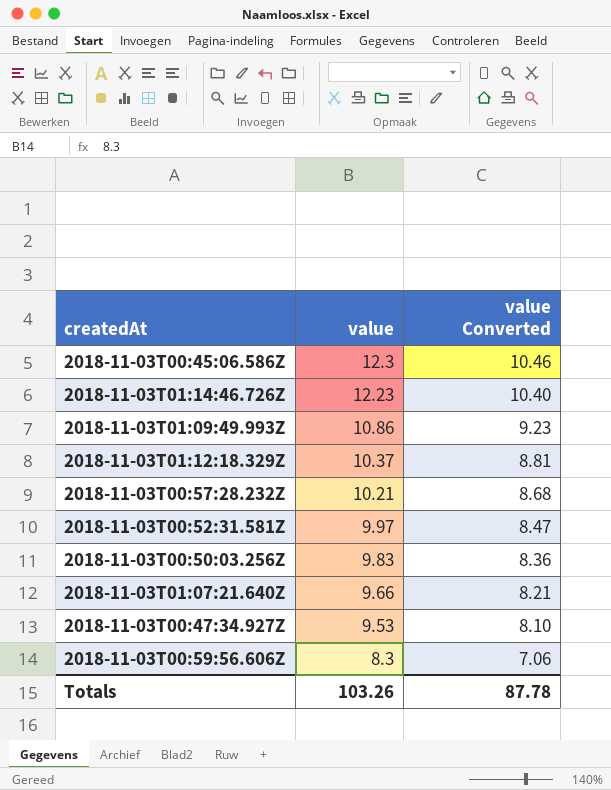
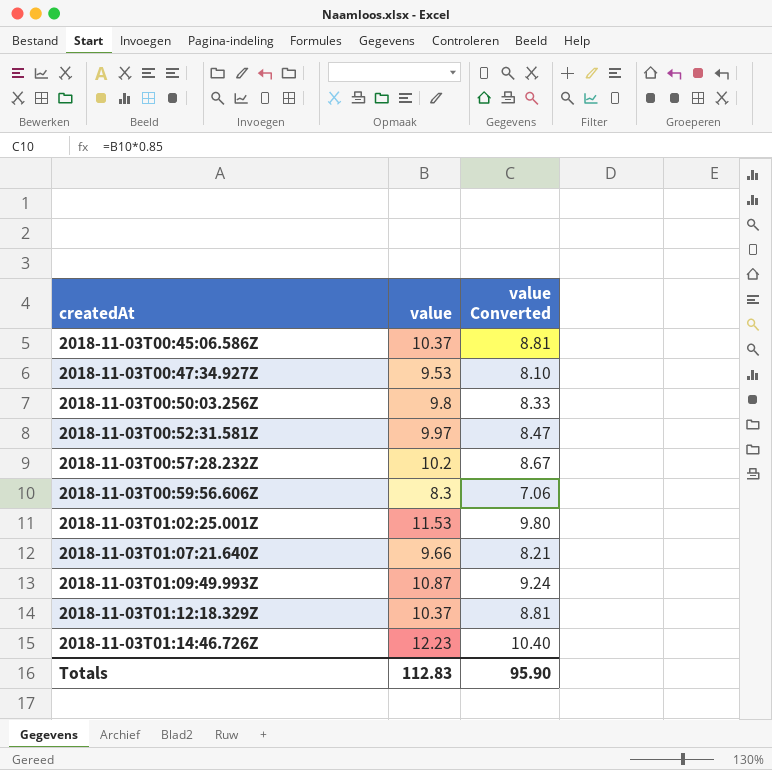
row order: value descending -> createdAt ascending
2018-11-03T00:45:06.586Z | value: 12.3 -> 10.37
2018-11-03T00:45:06.586Z | value Converted: 10.46 -> 8.81
2018-11-03T00:50:03.256Z | value: 9.83 -> 9.8
2018-11-03T00:50:03.256Z | value Converted: 8.36 -> 8.33
2018-11-03T00:57:28.232Z | value: 10.21 -> 10.2
2018-11-03T00:57:28.232Z | value Converted: 8.68 -> 8.67
row 2018-11-03T01:02:25.001Z: none -> 11.53 | 9.80
2018-11-03T01:09:49.993Z | value: 10.86 -> 10.87
2018-11-03T01:09:49.993Z | value Converted: 9.23 -> 9.24
Totals | value: 103.26 -> 112.83
Totals | value Converted: 87.78 -> 95.90

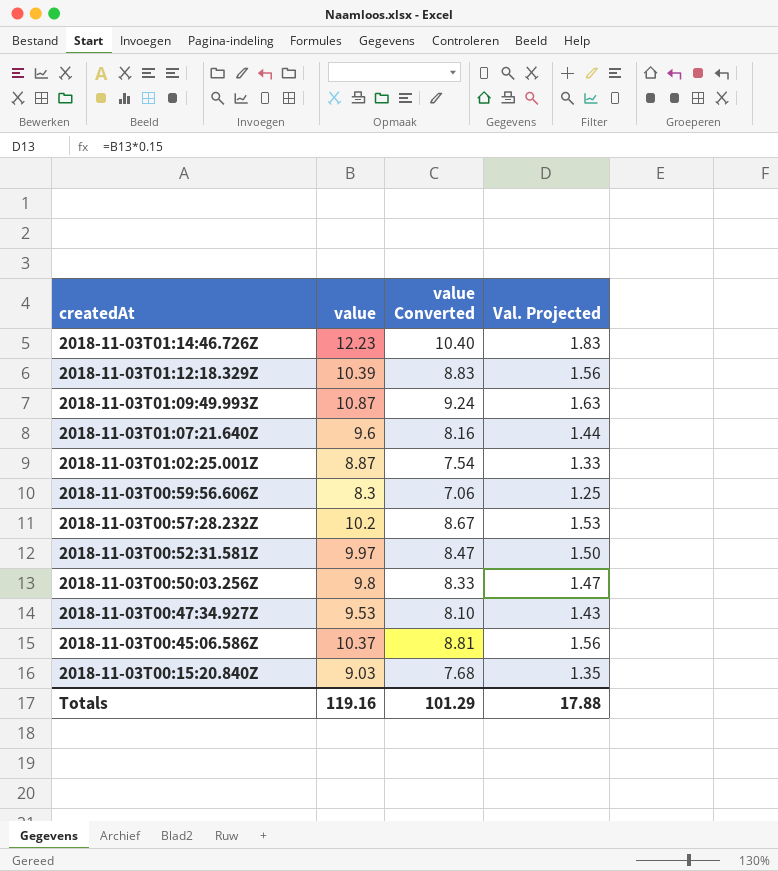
row order: createdAt ascending -> createdAt descending
column Val. Projected | formula: none -> [value] * 0.15
2018-11-03T01:12:18.329Z | value: 10.37 -> 10.39
2018-11-03T01:12:18.329Z | value Converted: 8.81 -> 8.83
2018-11-03T01:07:21.640Z | value: 9.66 -> 9.6
2018-11-03T01:07:21.640Z | value Converted: 8.21 -> 8.16
2018-11-03T01:02:25.001Z | value: 11.53 -> 8.87
2018-11-03T01:02:25.001Z | value Converted: 9.80 -> 7.54
row 2018-11-03T00:15:20.840Z: none -> 9.03 | 7.68 | 1.35
Totals | value: 112.83 -> 119.16
Totals | value Converted: 95.90 -> 101.29

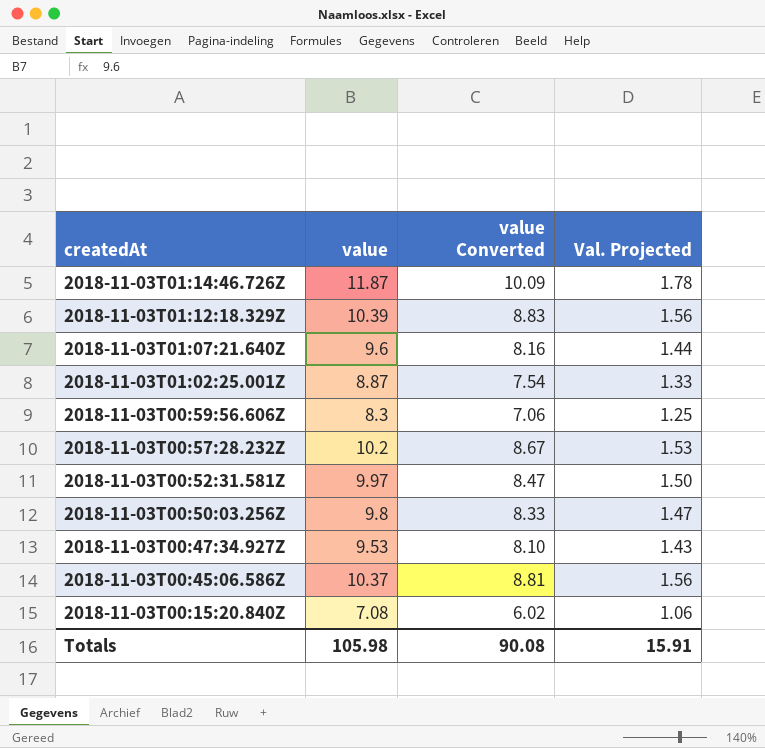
row 2018-11-03T01:09:49.993Z: 10.87 | 9.24 | 1.63 -> none
2018-11-03T01:14:46.726Z | value: 12.23 -> 11.87
2018-11-03T01:14:46.726Z | value Converted: 10.40 -> 10.09
2018-11-03T01:14:46.726Z | Val. Projected: 1.83 -> 1.78
2018-11-03T00:15:20.840Z | value: 9.03 -> 7.08
2018-11-03T00:15:20.840Z | value Converted: 7.68 -> 6.02
2018-11-03T00:15:20.840Z | Val. Projected: 1.35 -> 1.06
Totals | value: 119.16 -> 105.98
Totals | value Converted: 101.29 -> 90.08
Totals | Val. Projected: 17.88 -> 15.91

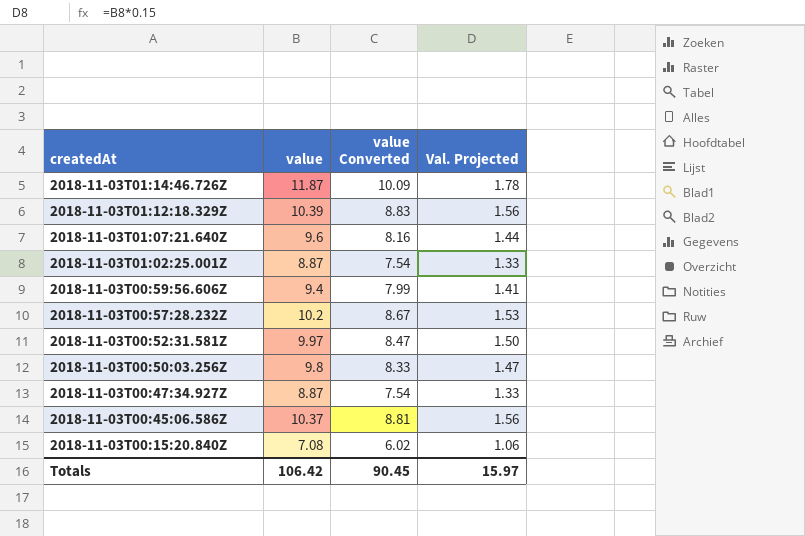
2018-11-03T00:59:56.606Z | value: 8.3 -> 9.4
2018-11-03T00:59:56.606Z | value Converted: 7.06 -> 7.99
2018-11-03T00:59:56.606Z | Val. Projected: 1.25 -> 1.41
2018-11-03T00:47:34.927Z | value: 9.53 -> 8.87
2018-11-03T00:47:34.927Z | value Converted: 8.10 -> 7.54
2018-11-03T00:47:34.927Z | Val. Projected: 1.43 -> 1.33
Totals | value: 105.98 -> 106.42
Totals | value Converted: 90.08 -> 90.45
Totals | Val. Projected: 15.91 -> 15.97

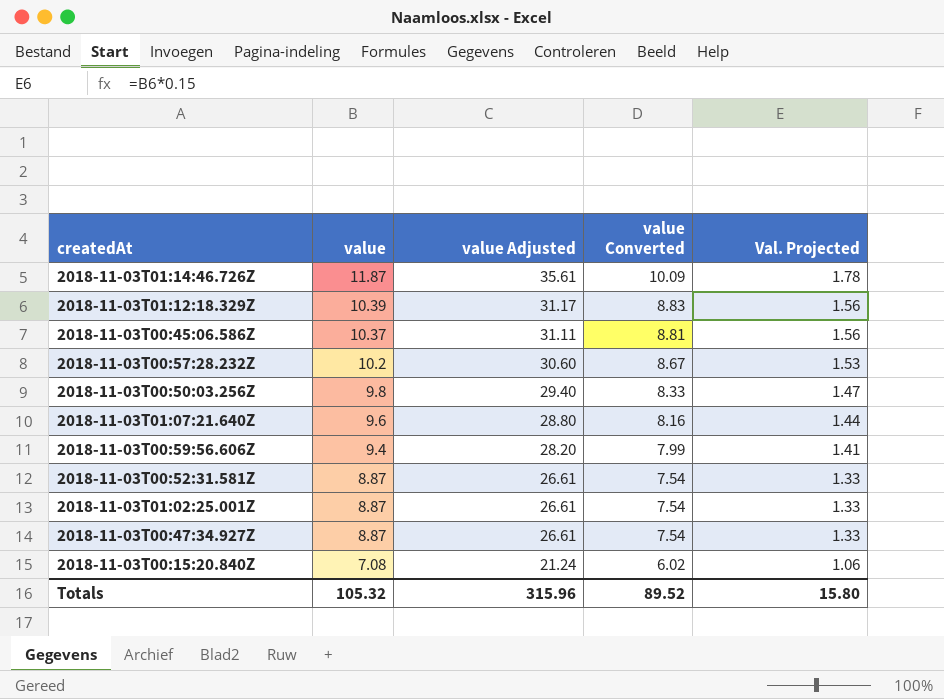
row order: createdAt descending -> value descending
column value Adjusted | formula: none -> [value] * 3
2018-11-03T00:52:31.581Z | value: 9.97 -> 8.87
2018-11-03T00:52:31.581Z | value Converted: 8.47 -> 7.54
2018-11-03T00:52:31.581Z | Val. Projected: 1.50 -> 1.33
Totals | value: 106.42 -> 105.32
Totals | value Converted: 90.45 -> 89.52
Totals | Val. Projected: 15.97 -> 15.80

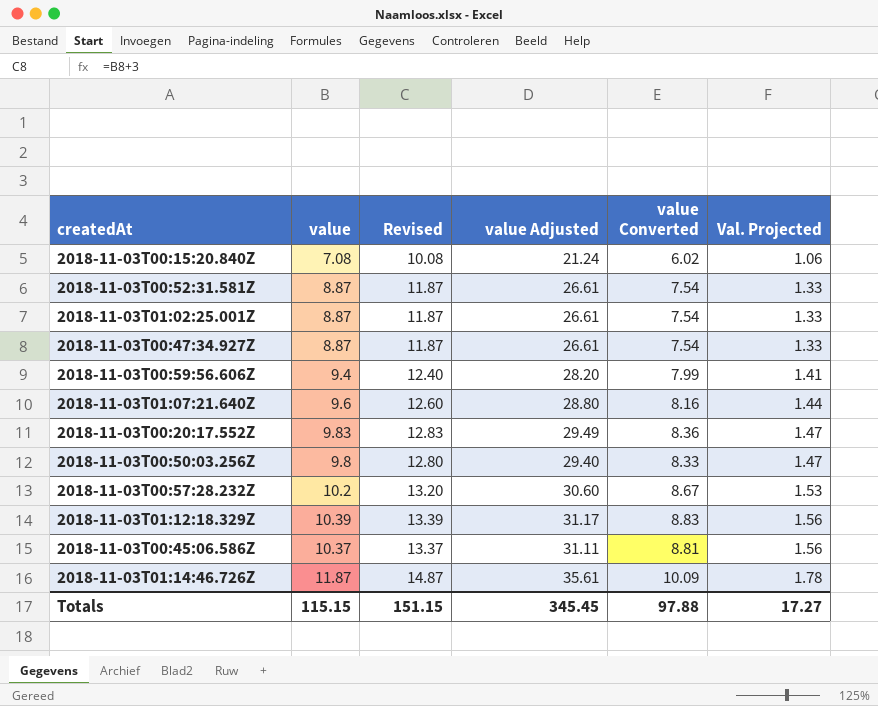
row order: value descending -> Val. Projected ascending
column Revised | formula: none -> [value] + 3
row 2018-11-03T00:20:17.552Z: none -> 9.83 | 12.83 | 29.49 | 8.36 | 1.47
Totals | value: 105.32 -> 115.15
Totals | value Adjusted: 315.96 -> 345.45
Totals | value Converted: 89.52 -> 97.88
Totals | Val. Projected: 15.80 -> 17.27

